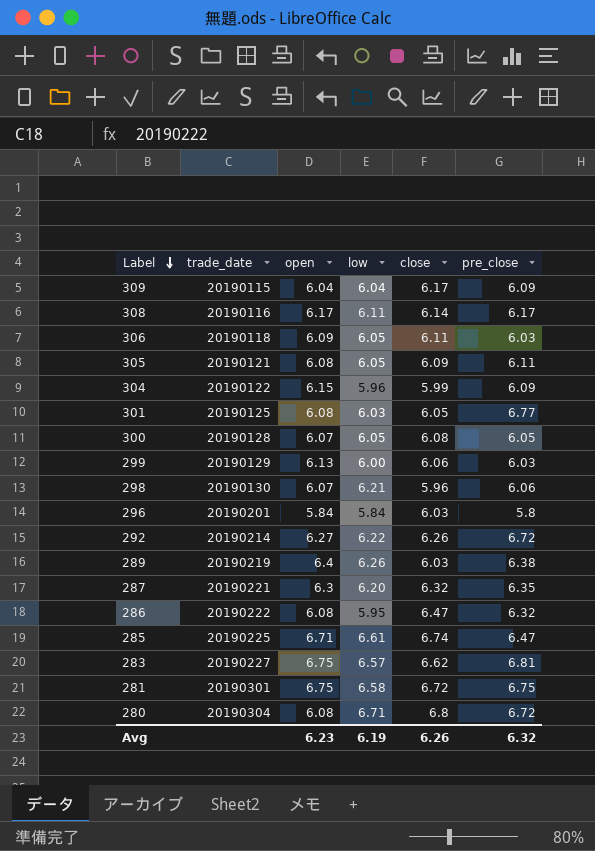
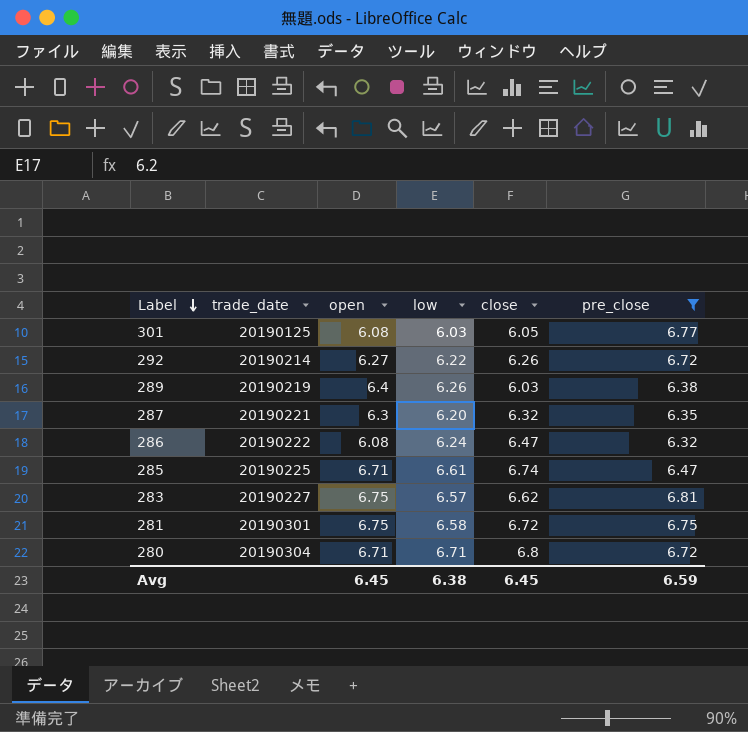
filter: none -> pre_close >= 6.32
286 | low: 5.95 -> 6.24
280 | open: 6.08 -> 6.71
Avg | open: 6.23 -> 6.45
Avg | low: 6.19 -> 6.38
Avg | close: 6.26 -> 6.45
Avg | pre_close: 6.32 -> 6.59

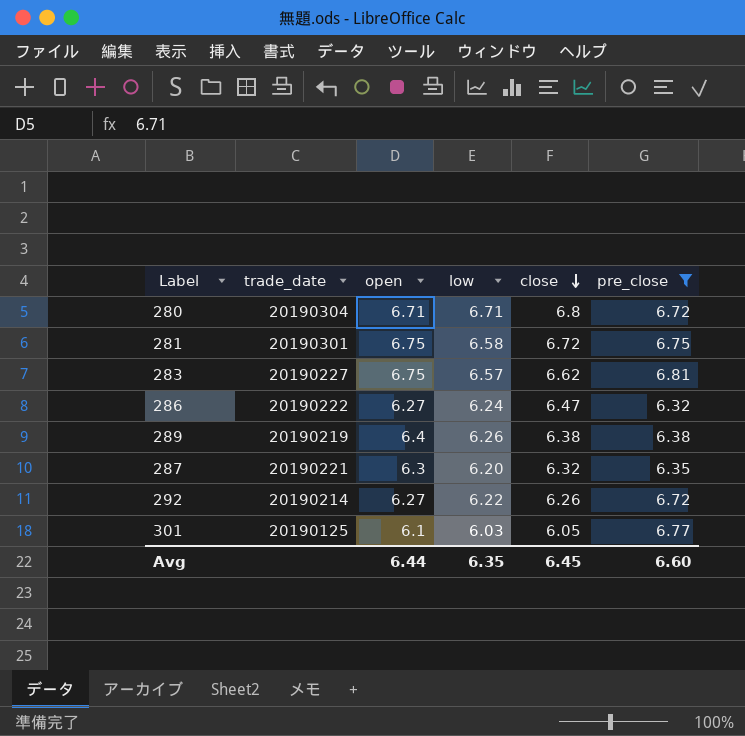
row order: Label descending -> close descending
row 285: 20190225 | 6.71 | 6.61 | 6.74 | 6.47 -> none
286 | open: 6.08 -> 6.27
289 | close: 6.03 -> 6.38
301 | open: 6.08 -> 6.1
Avg | open: 6.45 -> 6.44
Avg | low: 6.38 -> 6.35
Avg | pre_close: 6.59 -> 6.60

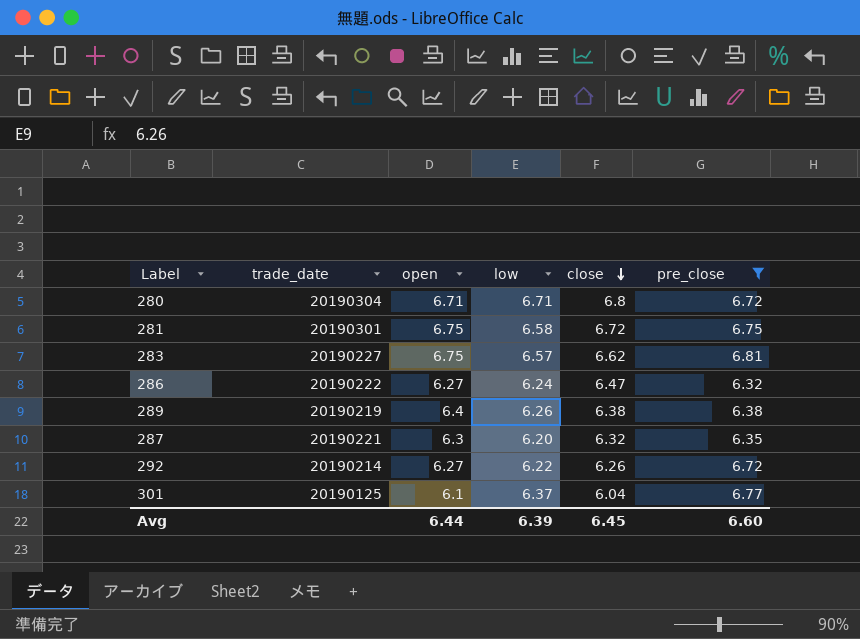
301 | low: 6.03 -> 6.37
301 | close: 6.05 -> 6.04
Avg | low: 6.35 -> 6.39

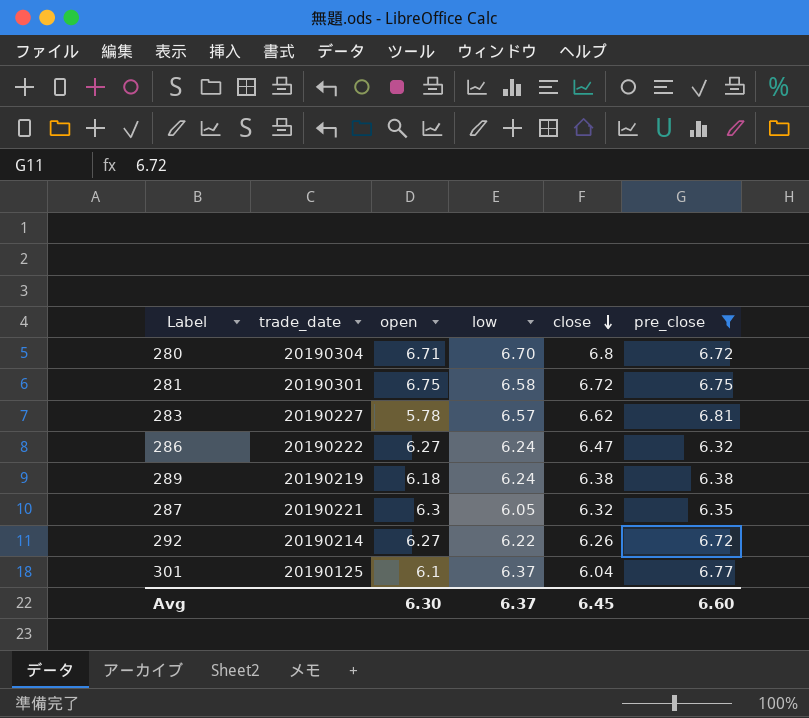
280 | low: 6.71 -> 6.70
283 | open: 6.75 -> 5.78
289 | open: 6.4 -> 6.18
289 | low: 6.26 -> 6.24
287 | low: 6.20 -> 6.05
Avg | open: 6.44 -> 6.30
Avg | low: 6.39 -> 6.37

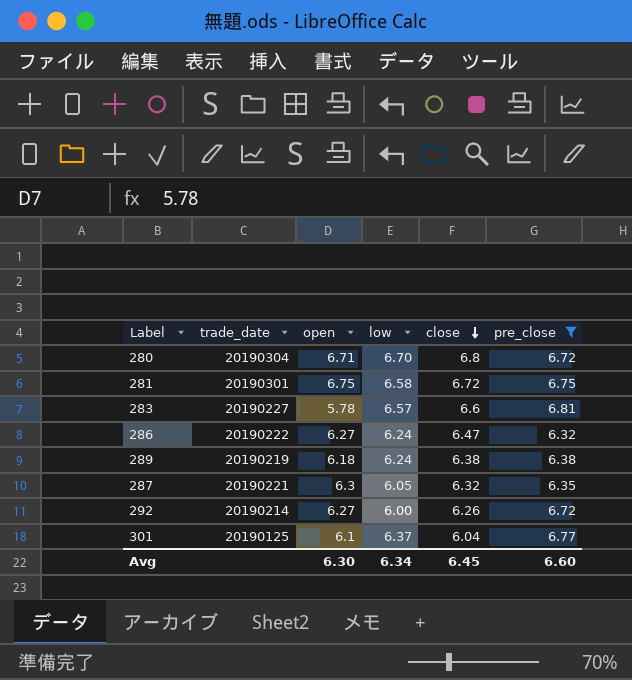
283 | close: 6.62 -> 6.6
292 | low: 6.22 -> 6.00
Avg | low: 6.37 -> 6.34

